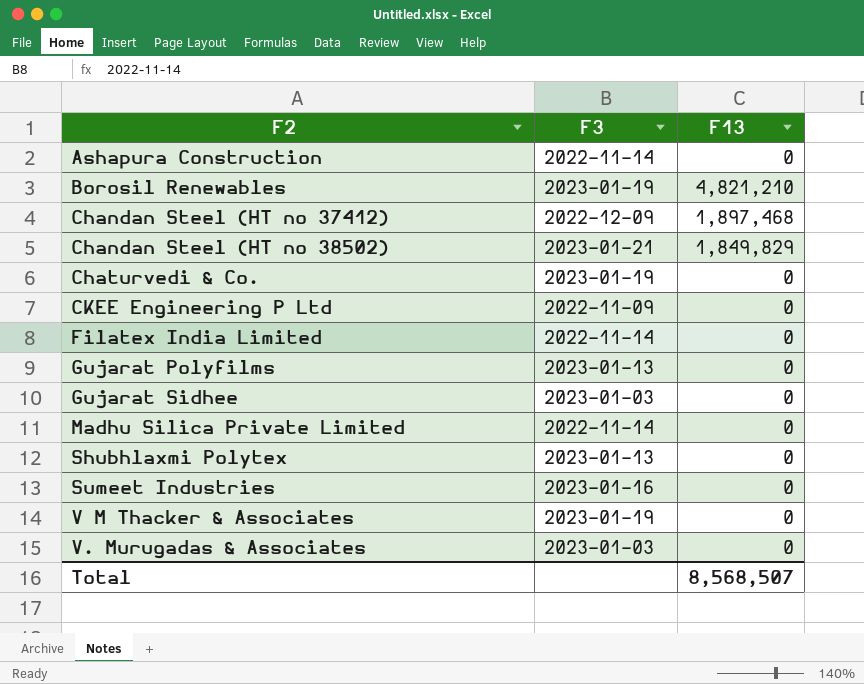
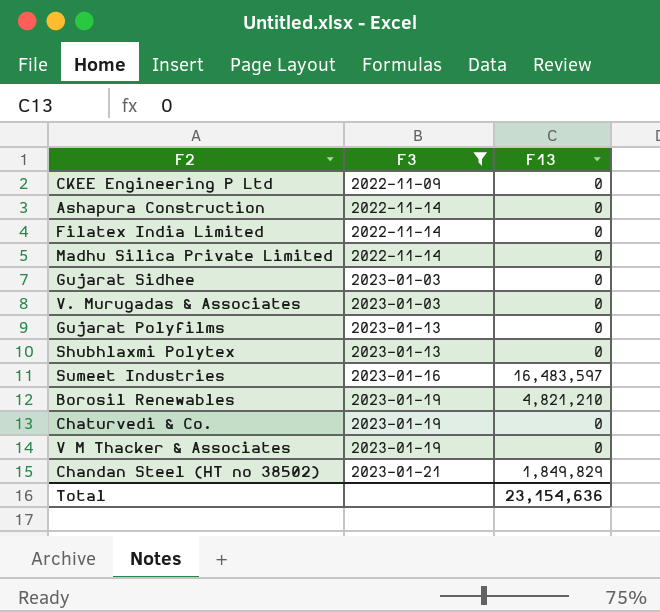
filter: none -> F3 != 2022-12-09
row order: F2 ascending -> F3 ascending
Sumeet Industries | F13: 0 -> 16,483,597
Total | F13: 8,568,507 -> 23,154,636

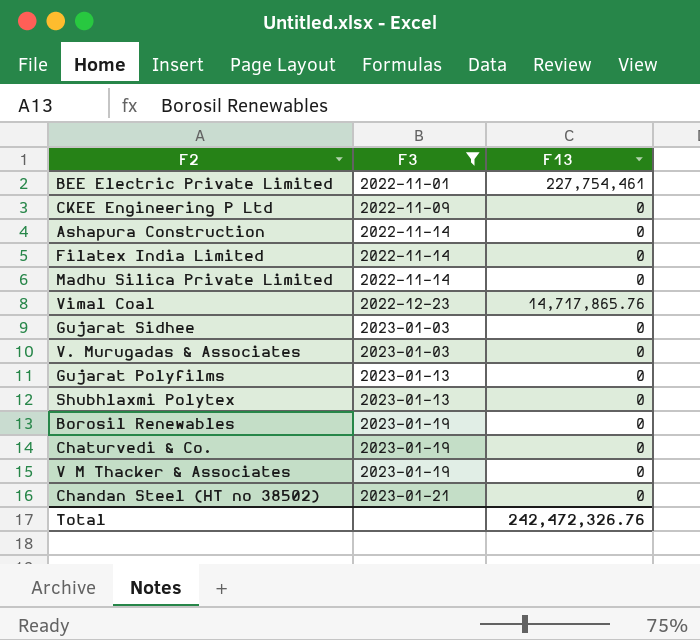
row Sumeet Industries: 2023-01-16 | 16,483,597 -> none
row BEE Electric Private Limited: none -> 2022-11-01 | 227,754,461
row Vimal Coal: none -> 2022-12-23 | 14,717,865.76
Borosil Renewables | F13: 4,821,210 -> 0
Chandan Steel (HT no 38502) | F13: 1,849,829 -> 0
Total | F13: 23,154,636 -> 242,472,326.76

